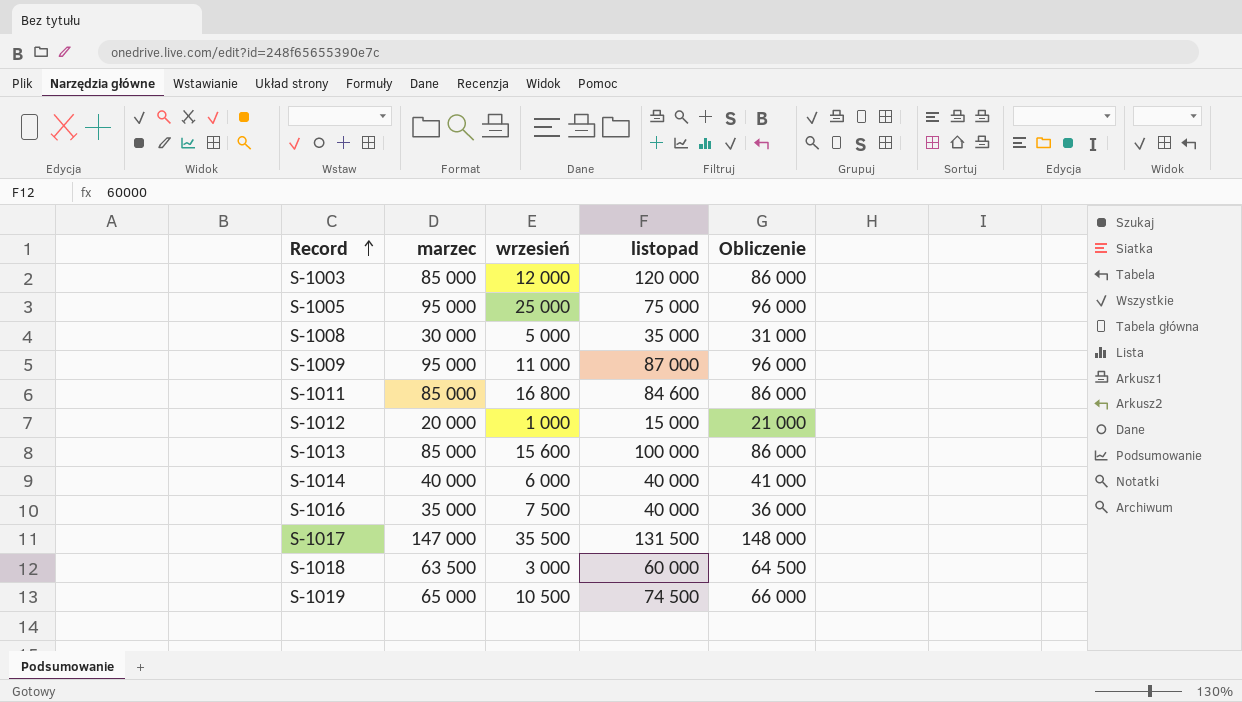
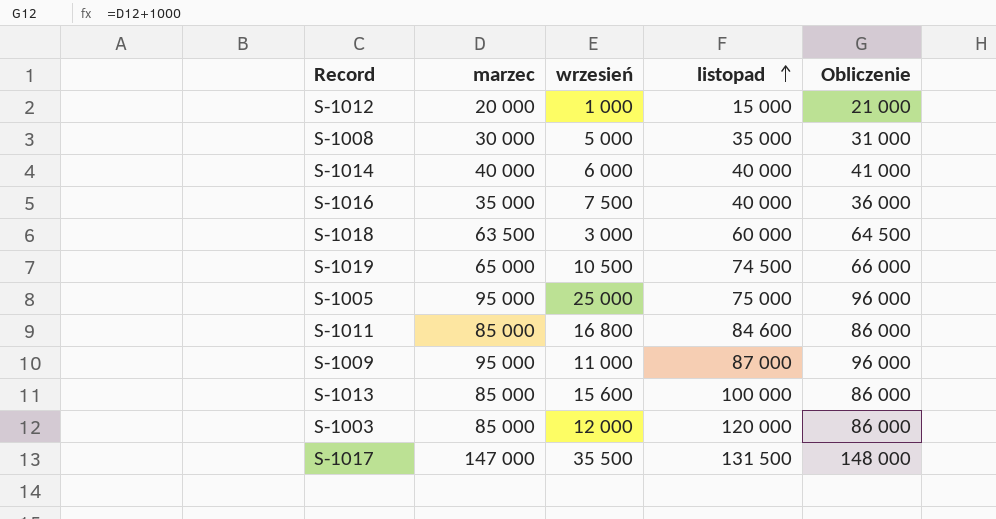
row order: Record ascending -> listopad ascending

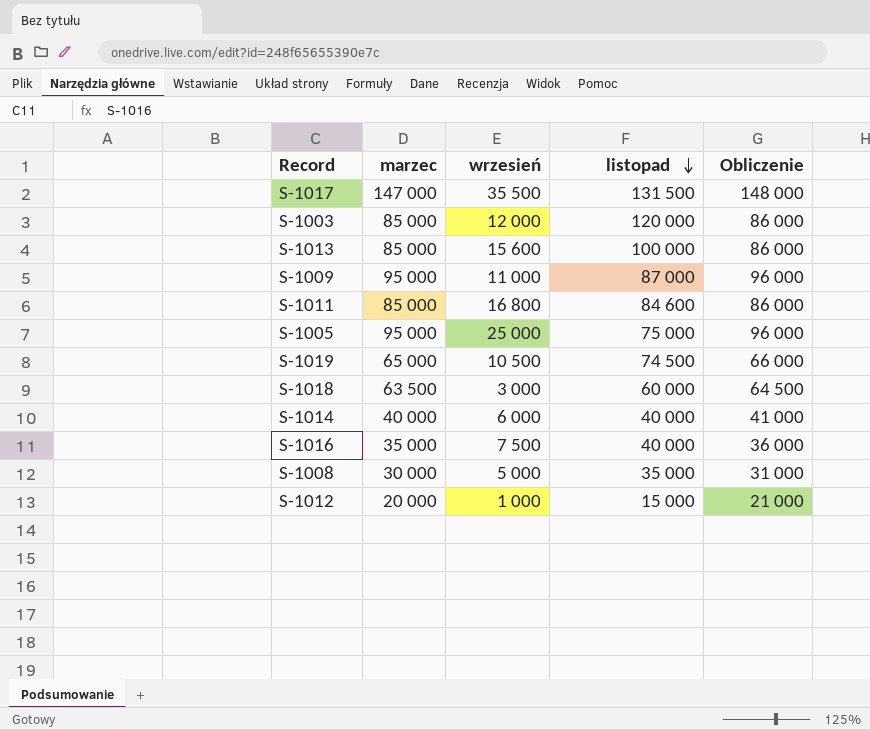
row order: listopad ascending -> listopad descending

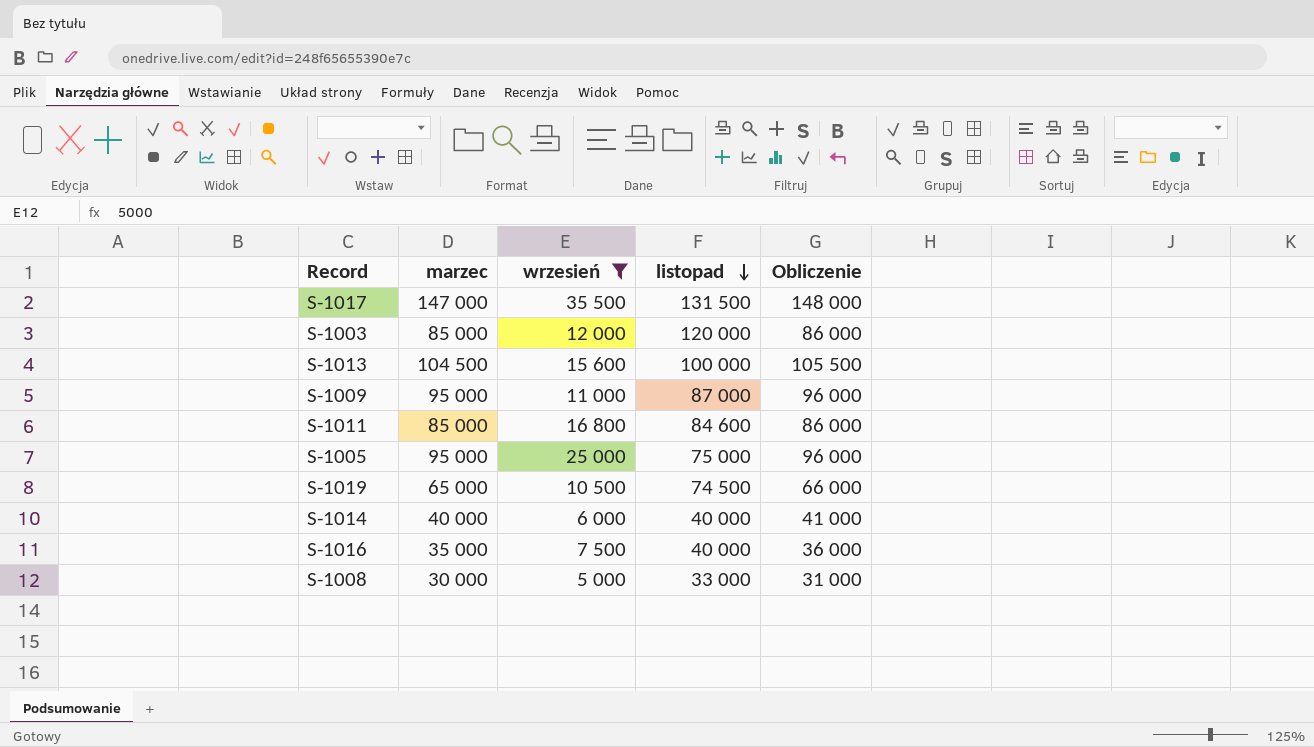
filter: none -> wrzesień >= 5 000
S-1013 | marzec: 85 000 -> 104 500
S-1013 | Obliczenie: 86 000 -> 105 500
S-1008 | listopad: 35 000 -> 33 000

